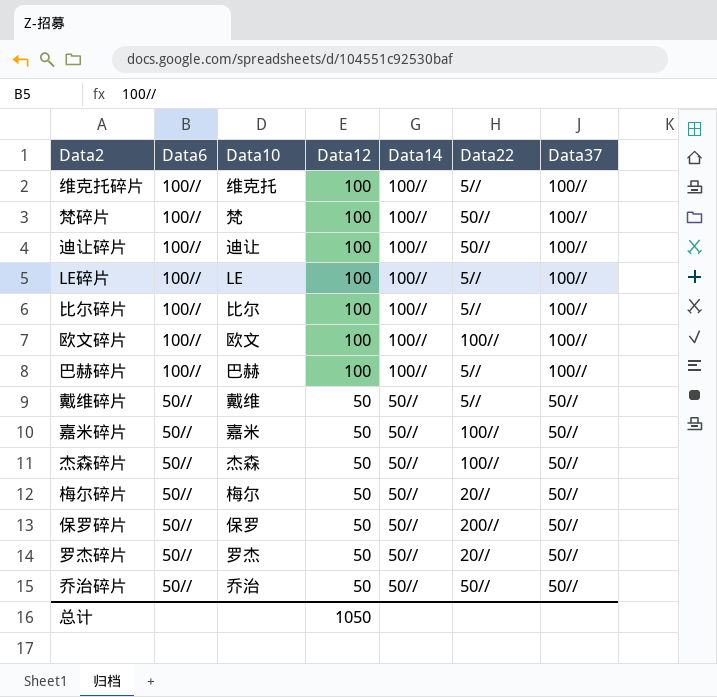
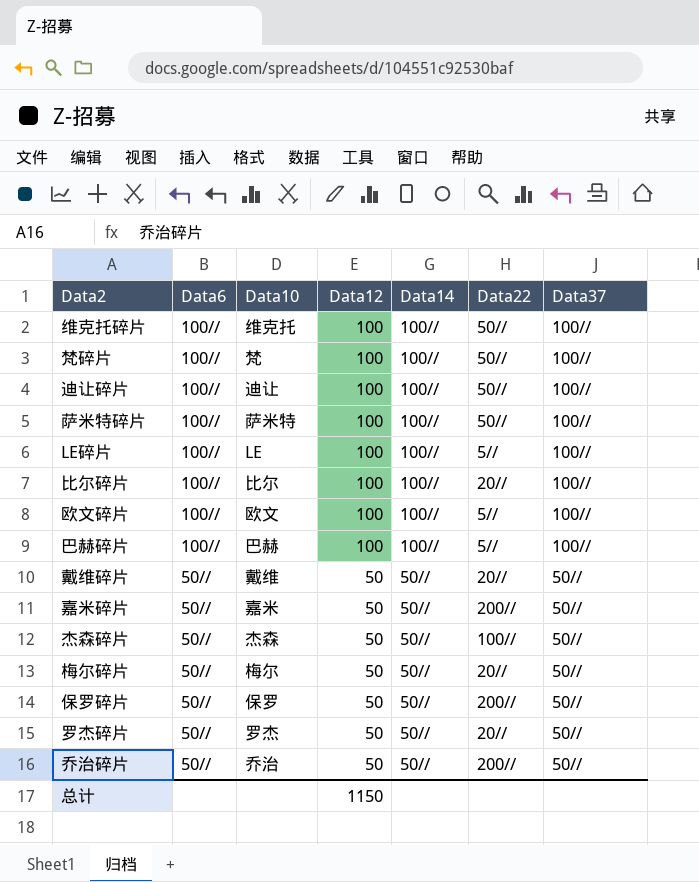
维克托碎片 | Data22: 5// -> 50//
row 萨米特碎片: none -> 100// | 萨米特 | 100 | 100// | 50// | 100//
比尔碎片 | Data22: 5// -> 20//
欧文碎片 | Data22: 100// -> 5//
戴维碎片 | Data22: 5// -> 20//
嘉米碎片 | Data22: 100// -> 200//
乔治碎片 | Data22: 50// -> 200//
总计 | Data12: 1050 -> 1150

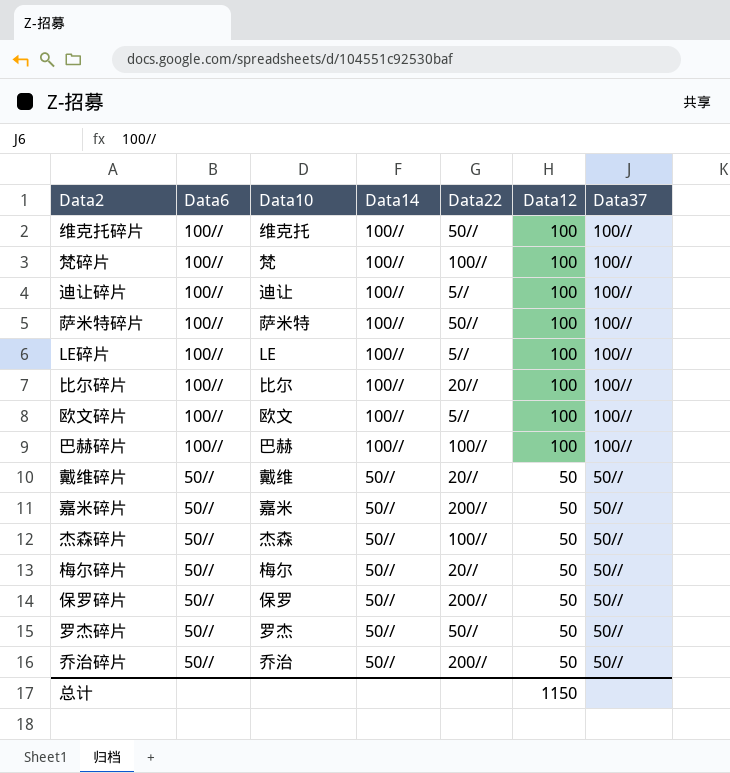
column Data12 | position: 4 -> 6
梵碎片 | Data22: 50// -> 100//
迪让碎片 | Data22: 50// -> 5//
巴赫碎片 | Data22: 5// -> 100//
罗杰碎片 | Data22: 20// -> 50//

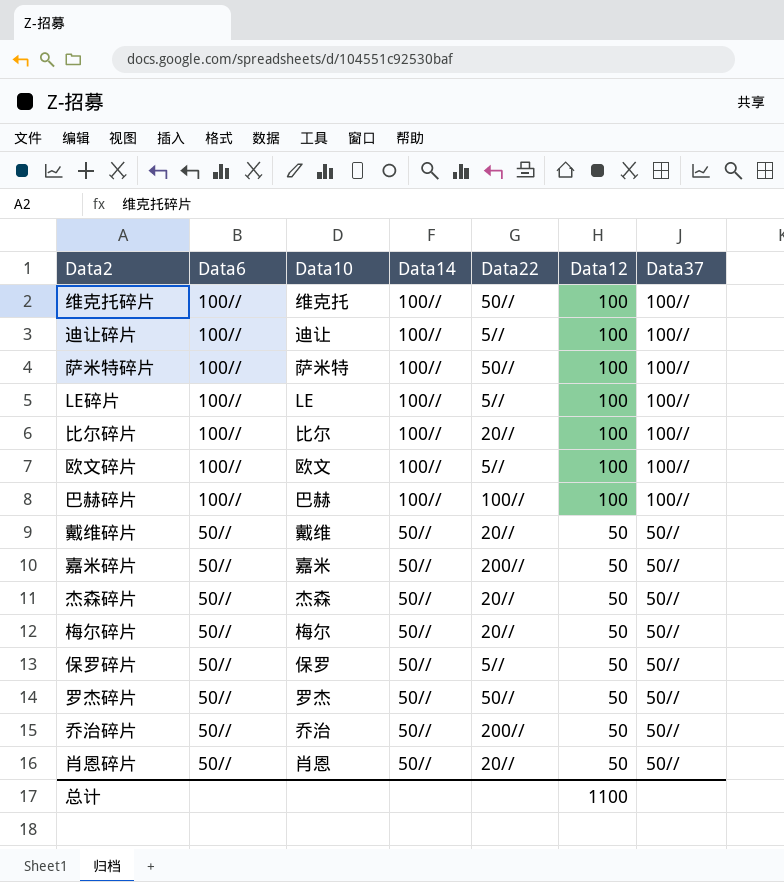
row 梵碎片: 100// | 梵 | 100// | 100// | 100 | 100// -> none
杰森碎片 | Data22: 100// -> 20//
保罗碎片 | Data22: 200// -> 5//
row 肖恩碎片: none -> 50// | 肖恩 | 50// | 20// | 50 | 50//
总计 | Data12: 1150 -> 1100

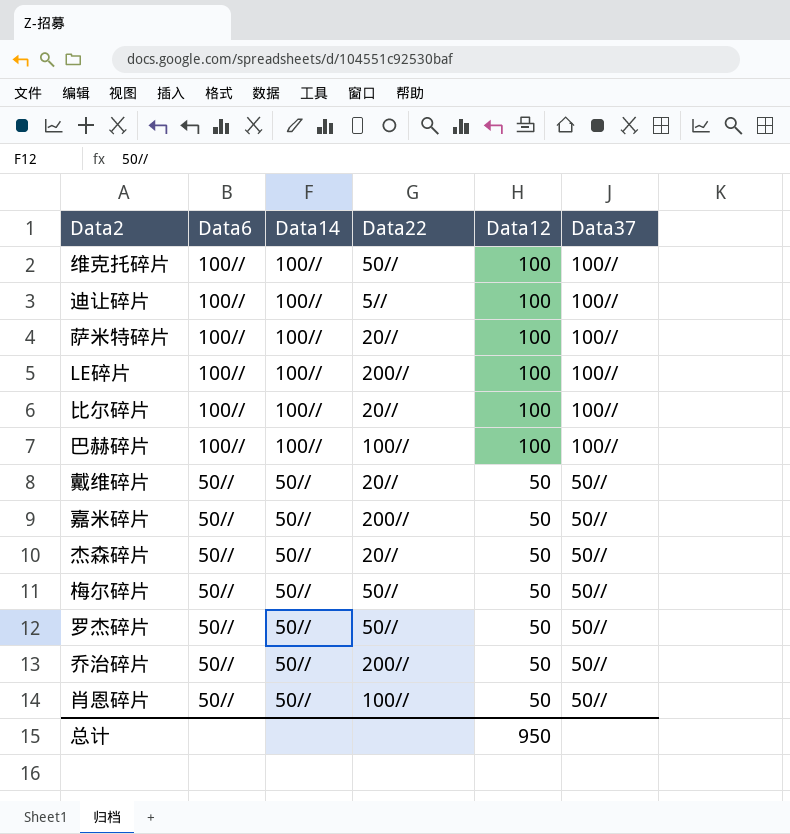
column Data10 | position: 3 -> none
row 欧文碎片: 100// | 欧文 | 100// | 5// | 100 | 100// -> none
row 保罗碎片: 50// | 保罗 | 50// | 5// | 50 | 50// -> none
萨米特碎片 | Data22: 50// -> 20//
LE碎片 | Data22: 5// -> 200//
梅尔碎片 | Data22: 20// -> 50//
肖恩碎片 | Data22: 20// -> 100//
总计 | Data12: 1100 -> 950

